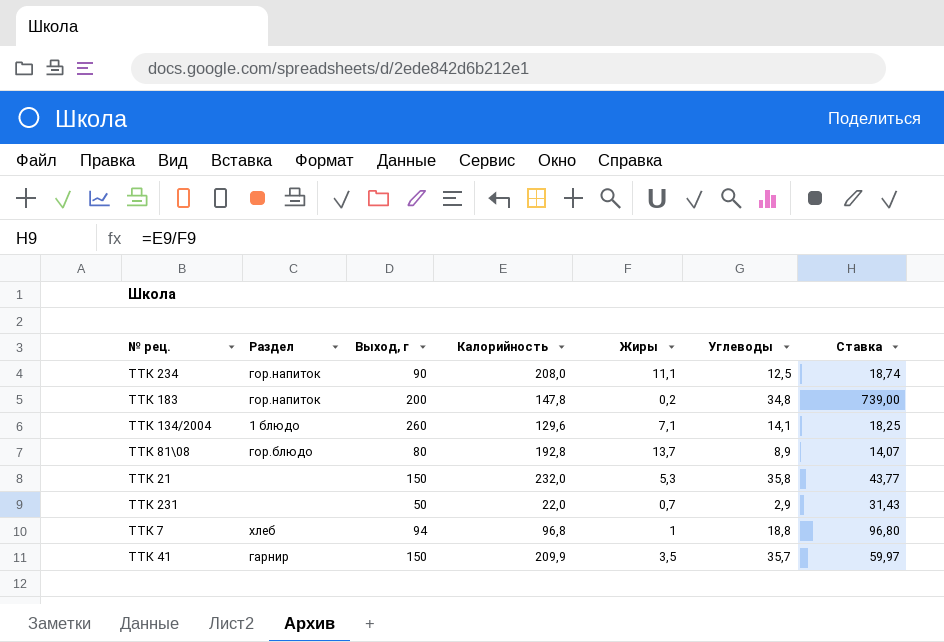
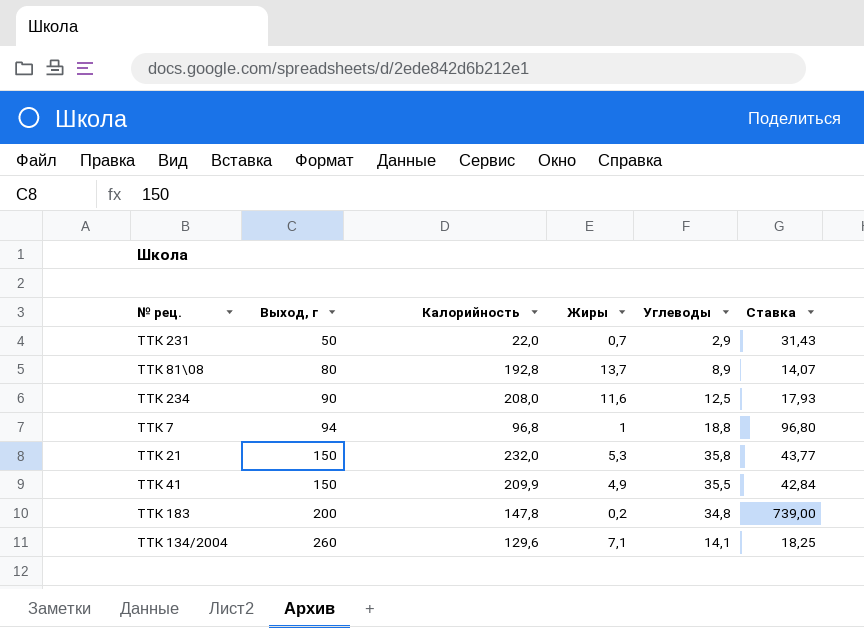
row order: none -> Выход, г ascending
column Раздел | position: 2 -> none
ТТК 234 | Жиры: 11,1 -> 11,6
ТТК 234 | Ставка: 18,74 -> 17,93
ТТК 41 | Жиры: 3,5 -> 4,9
ТТК 41 | Углеводы: 35,7 -> 35,5
ТТК 41 | Ставка: 59,97 -> 42,84

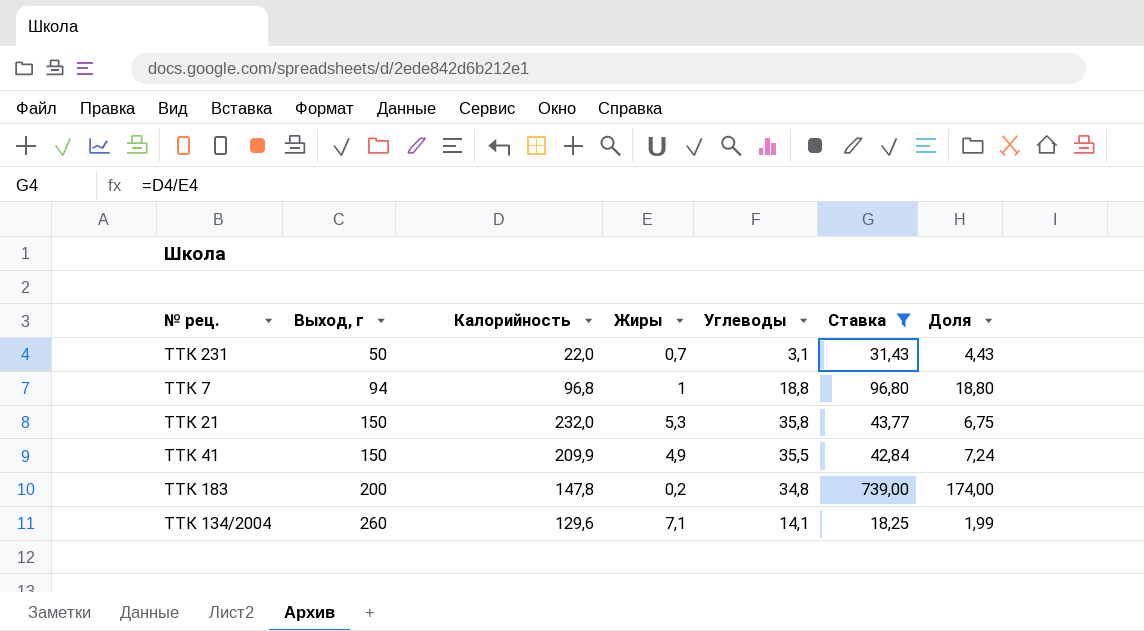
filter: none -> Ставка >= 18,25
column Доля | formula: none -> [Углеводы] / [Жиры]
ТТК 231 | Углеводы: 2,9 -> 3,1

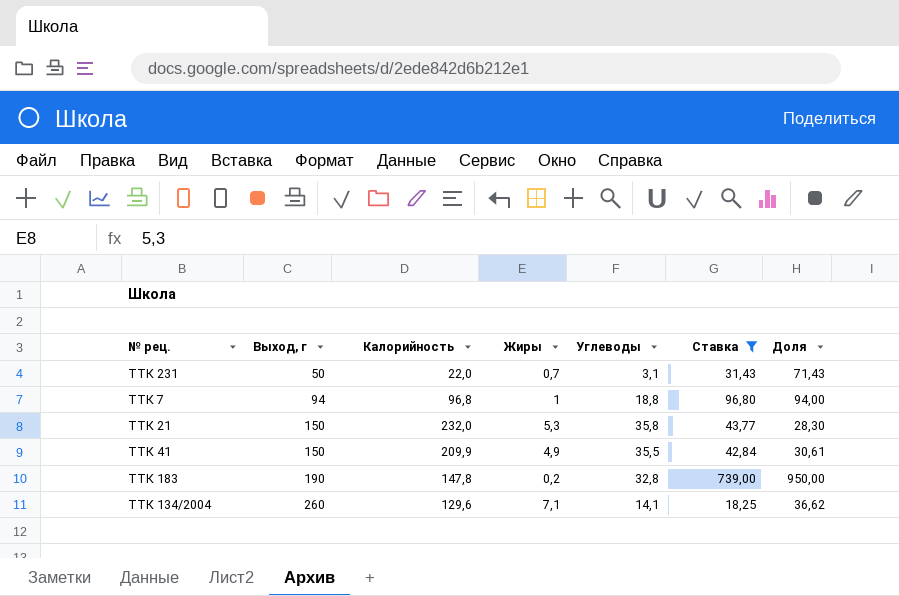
column Доля | formula: [Углеводы] / [Жиры] -> [Выход, г] / [Жиры]
ТТК 183 | Выход, г: 200 -> 190
ТТК 183 | Углеводы: 34,8 -> 32,8

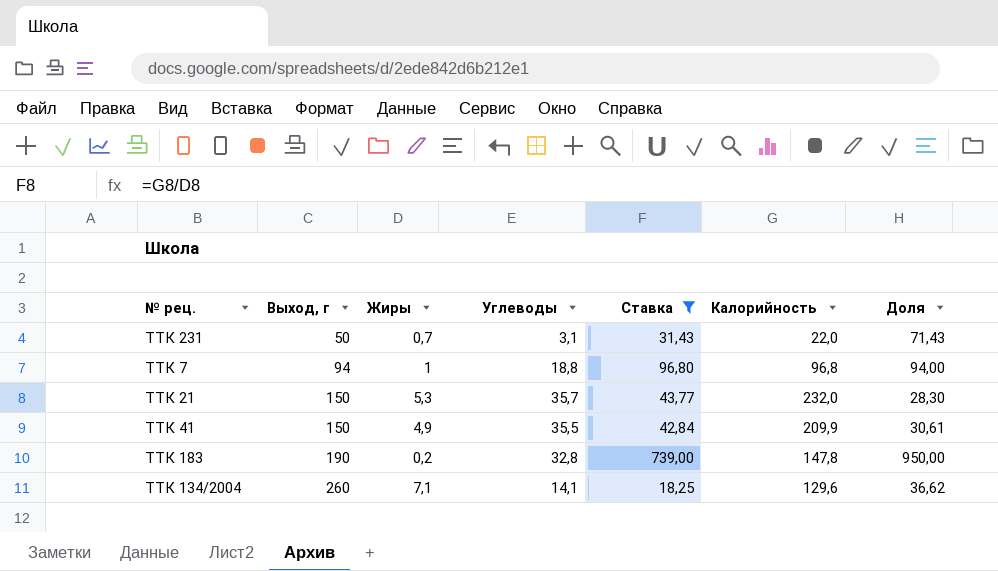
column Калорийность | position: 3 -> 6
ТТК 21 | Углеводы: 35,8 -> 35,7

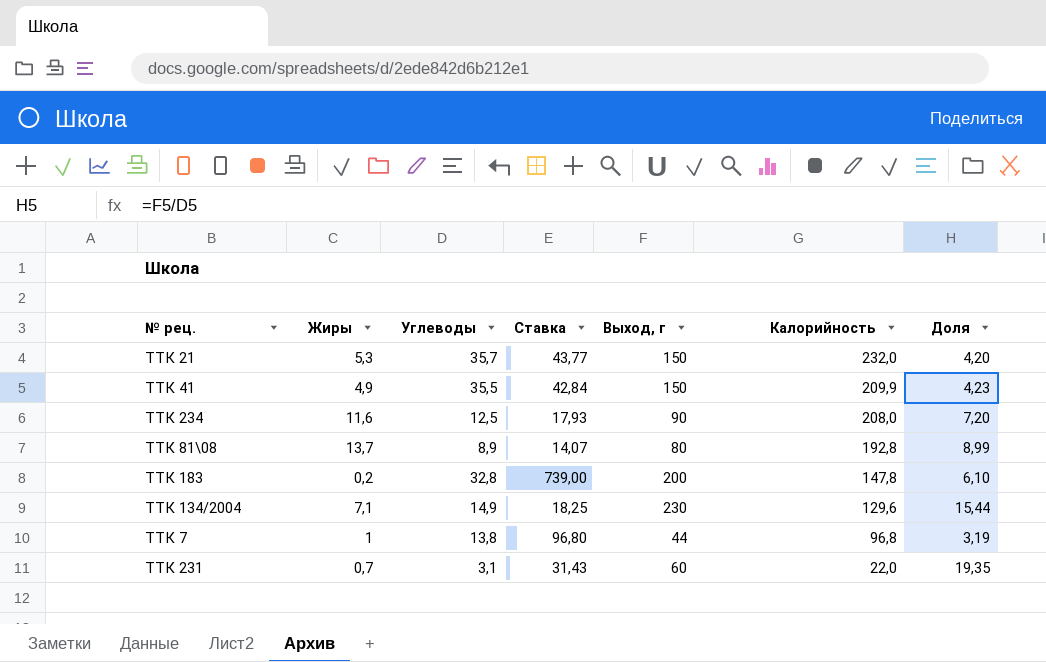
filter: Ставка >= 18,25 -> none
row order: Выход, г ascending -> Калорийность descending
column Выход, г | position: 2 -> 5
column Доля | formula: [Выход, г] / [Жиры] -> [Выход, г] / [Углеводы]
ТТК 183 | Выход, г: 190 -> 200
ТТК 134/2004 | Углеводы: 14,1 -> 14,9
ТТК 134/2004 | Выход, г: 260 -> 230
ТТК 7 | Углеводы: 18,8 -> 13,8
ТТК 7 | Выход, г: 94 -> 44
ТТК 231 | Выход, г: 50 -> 60

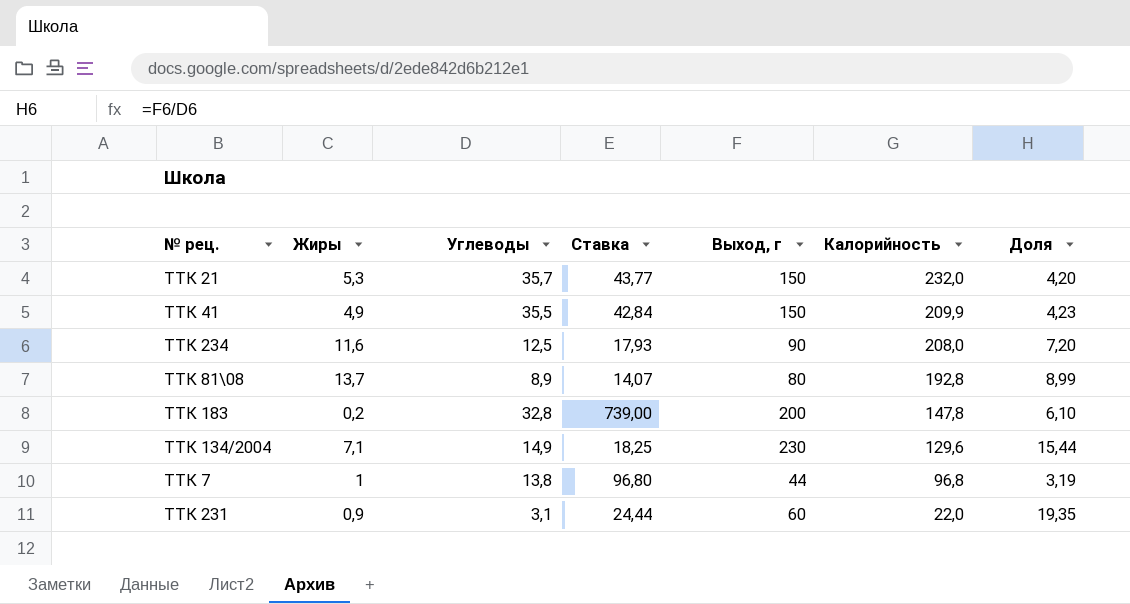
ТТК 231 | Жиры: 0,7 -> 0,9
ТТК 231 | Ставка: 31,43 -> 24,44

